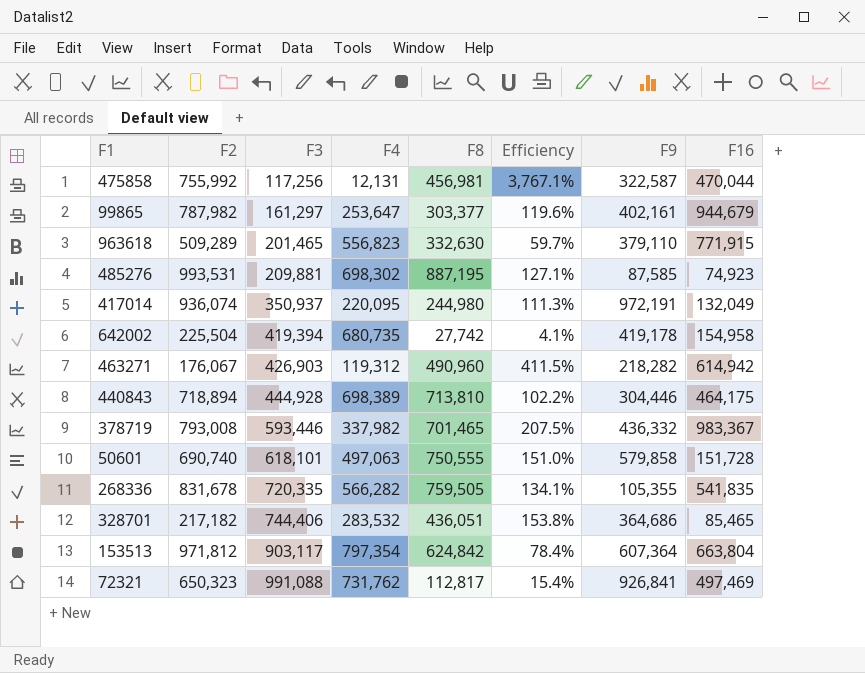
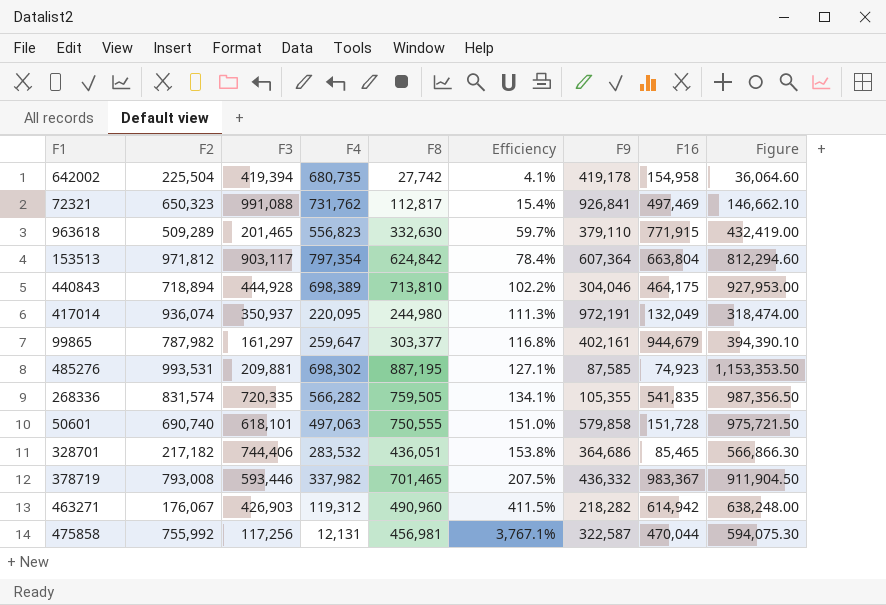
row order: F3 ascending -> Efficiency ascending
column Figure | formula: none -> [F8] * 1.3
440843 | F9: 304,446 -> 304,046
99865 | F4: 253,647 -> 259,647
99865 | Efficiency: 119.6% -> 116.8%
268336 | F2: 831,678 -> 831,574

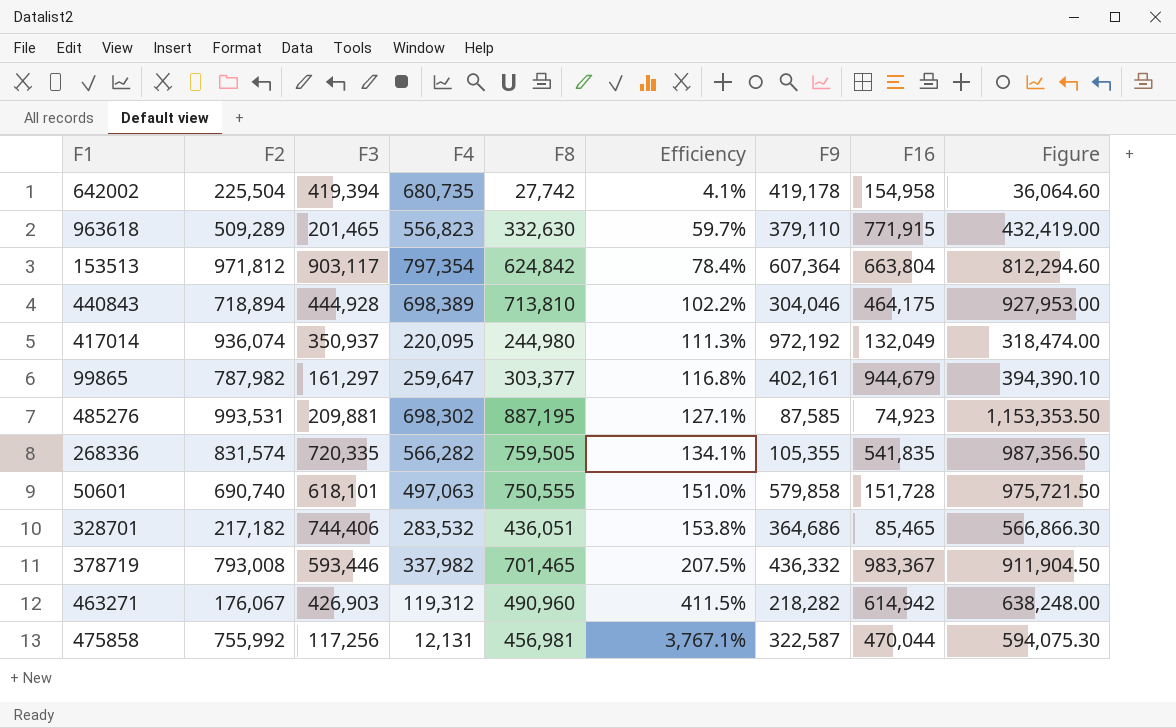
row 72321: 650,323 | 991,088 | 731,762 | 112,817 | 15.4% | 926,841 | 497,469 | 146,662.10 -> none
417014 | F9: 972,191 -> 972,192

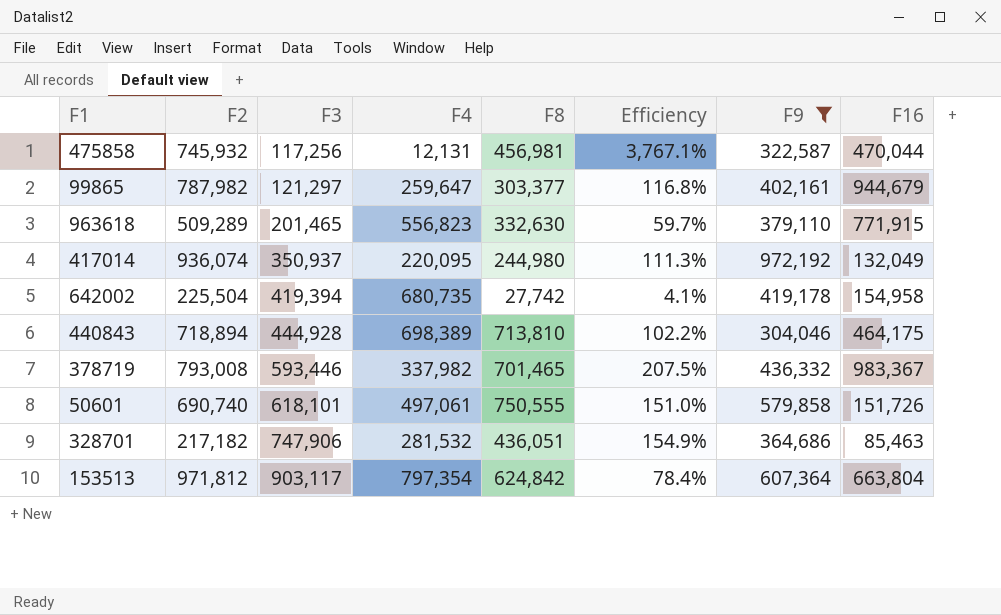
filter: none -> F9 >= 304,046
row order: Efficiency ascending -> F3 ascending
column Figure | formula: [F8] * 1.3 -> none
475858 | F2: 755,992 -> 745,932
99865 | F3: 161,297 -> 121,297
50601 | F4: 497,063 -> 497,061
50601 | F16: 151,728 -> 151,726
328701 | F3: 744,406 -> 747,906
328701 | F4: 283,532 -> 281,532
328701 | Efficiency: 153.8% -> 154.9%
328701 | F16: 85,465 -> 85,463

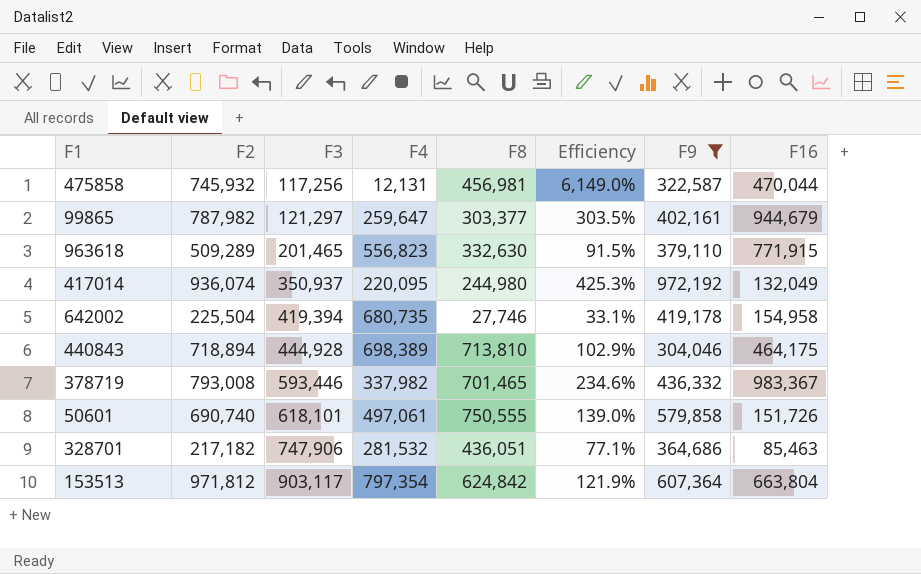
column Efficiency | formula: [F8] / [F4] -> [F2] / [F4]
642002 | F8: 27,742 -> 27,746

